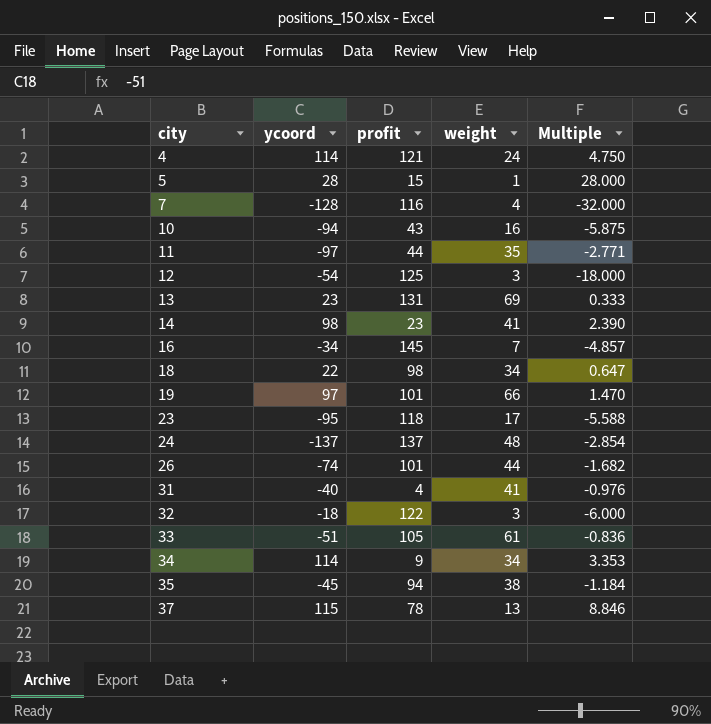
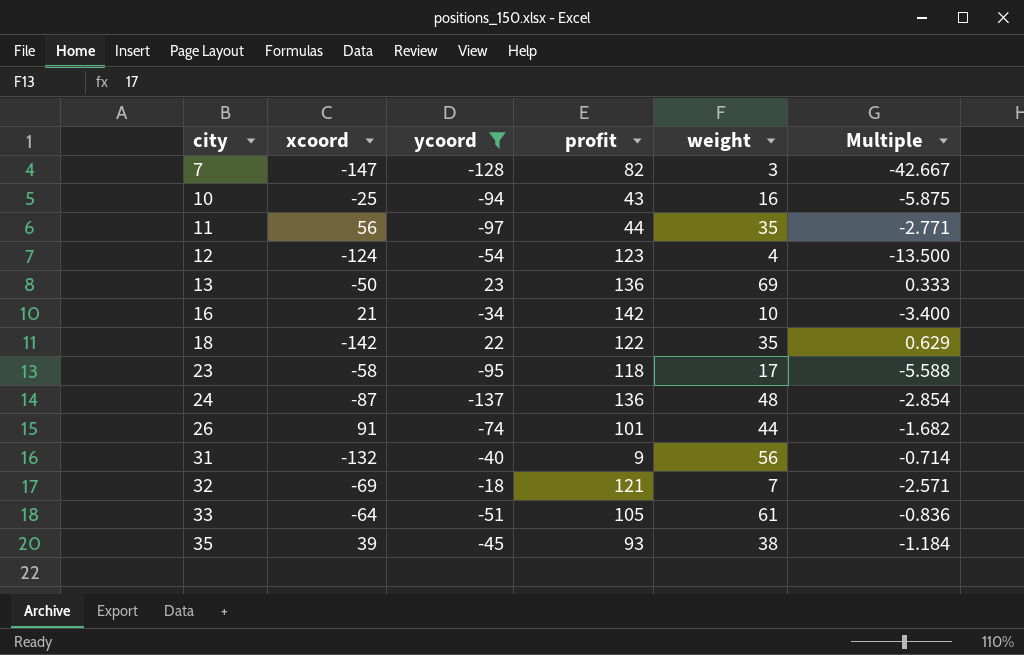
filter: none -> ycoord <= 23
column xcoord | position: none -> 2
7 | profit: 116 -> 82
7 | weight: 4 -> 3
7 | Multiple: -32.000 -> -42.667
12 | profit: 125 -> 123
12 | weight: 3 -> 4
12 | Multiple: -18.000 -> -13.500
13 | profit: 131 -> 136
16 | profit: 145 -> 142
16 | weight: 7 -> 10
16 | Multiple: -4.857 -> -3.400
18 | profit: 98 -> 122
18 | weight: 34 -> 35
18 | Multiple: 0.647 -> 0.629
24 | profit: 137 -> 136
31 | profit: 4 -> 9
31 | weight: 41 -> 56
31 | Multiple: -0.976 -> -0.714
32 | profit: 122 -> 121
32 | weight: 3 -> 7
32 | Multiple: -6.000 -> -2.571
35 | profit: 94 -> 93

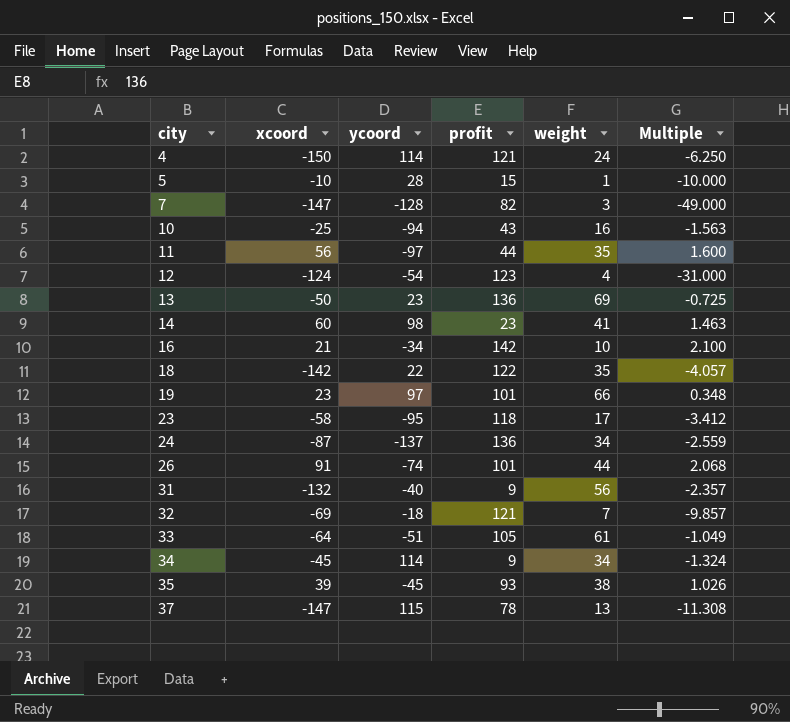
filter: ycoord <= 23 -> none
column Multiple | formula: [ycoord] / [weight] -> [xcoord] / [weight]
24 | weight: 48 -> 34

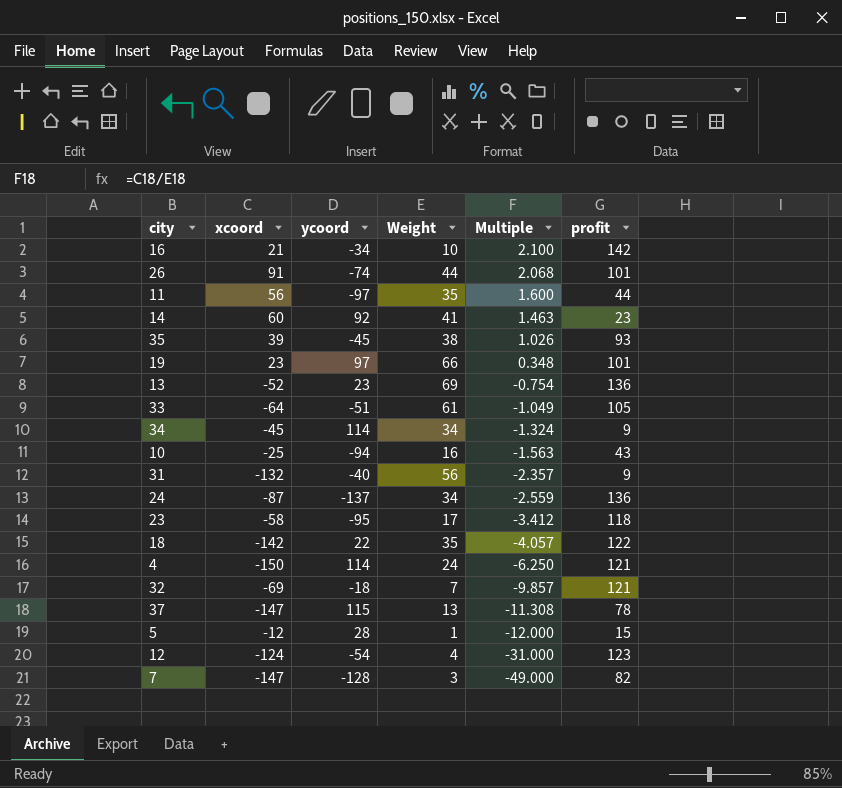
row order: city ascending -> Multiple descending
column name: weight -> Weight
column profit | position: 4 -> 6
14 | ycoord: 98 -> 92
13 | xcoord: -50 -> -52
13 | Multiple: -0.725 -> -0.754
5 | xcoord: -10 -> -12
5 | Multiple: -10.000 -> -12.000

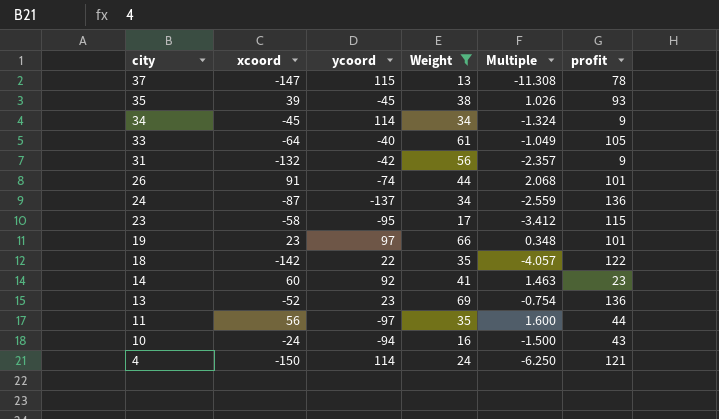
filter: none -> Weight >= 13
row order: Multiple descending -> city descending
33 | ycoord: -51 -> -40
31 | ycoord: -40 -> -42
23 | profit: 118 -> 115
10 | xcoord: -25 -> -24
10 | Multiple: -1.563 -> -1.500

